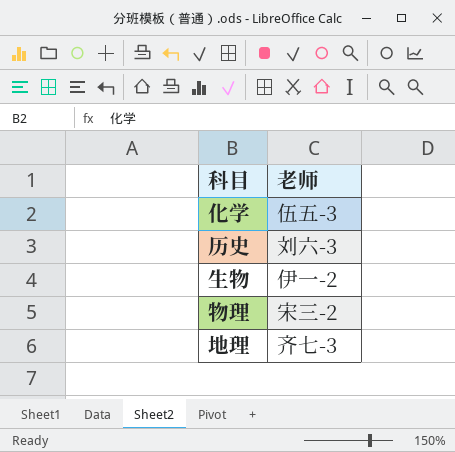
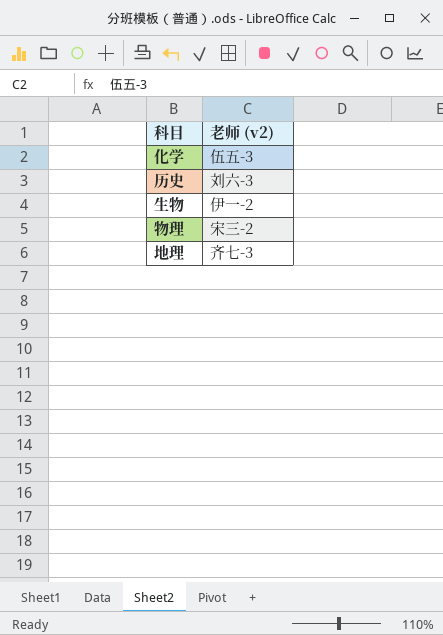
column name: 老师 -> 老师 (v2)

